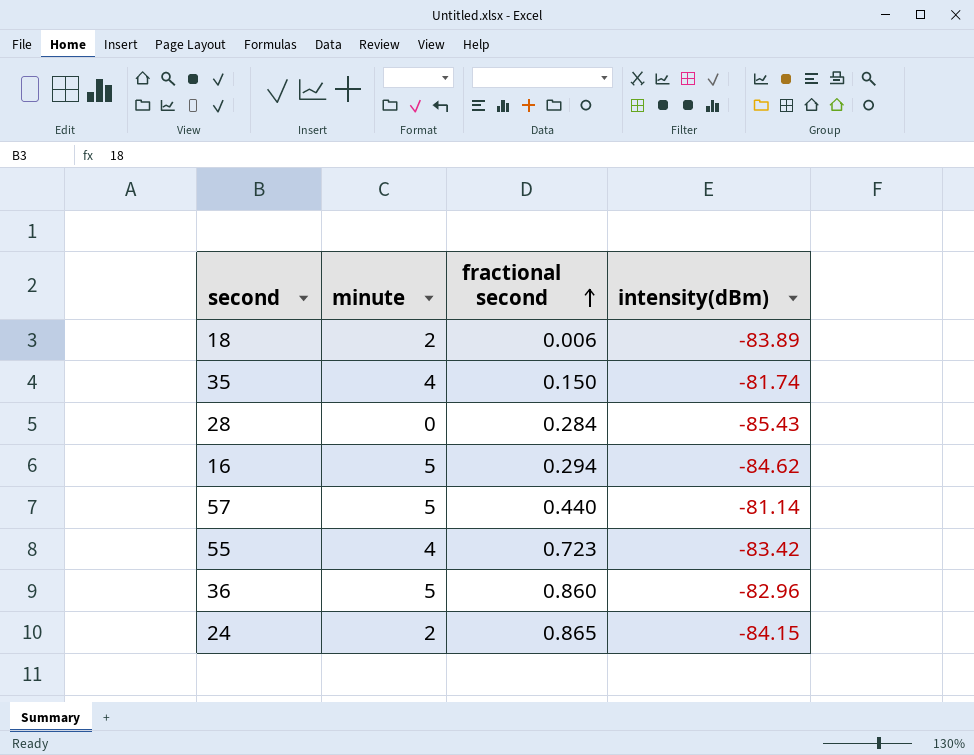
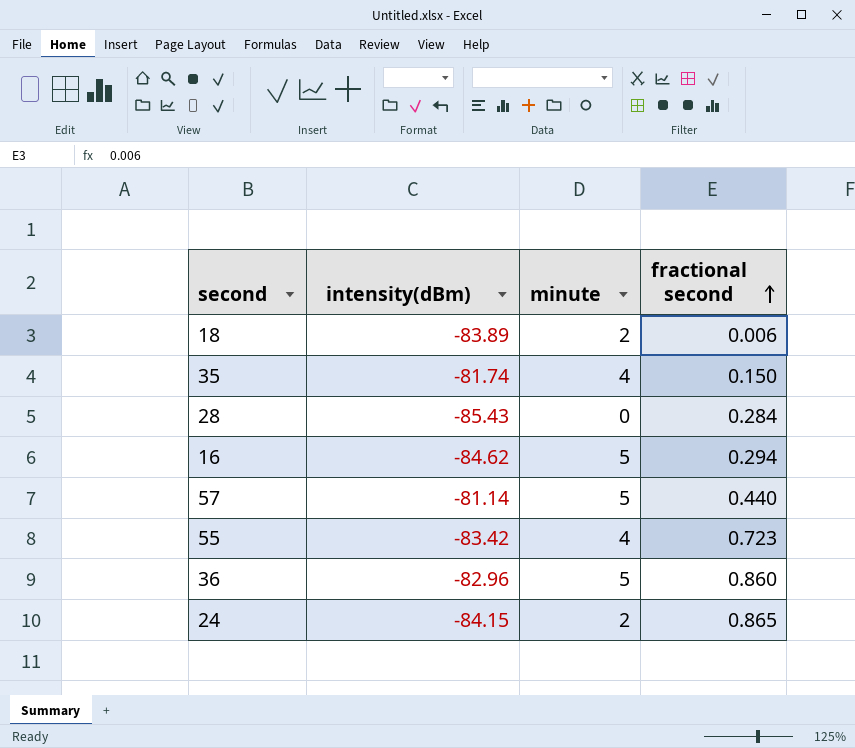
column intensity(dBm) | position: 4 -> 2

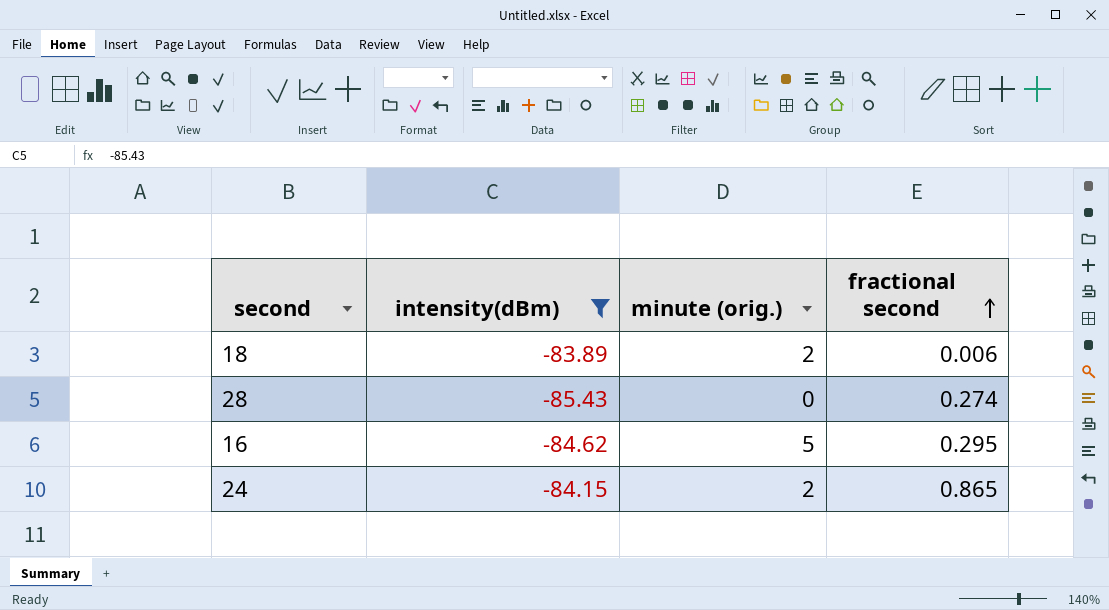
filter: none -> intensity(dBm) <= -83.89
column name: minute -> minute (orig.)
28 | fractional second: 0.284 -> 0.274
16 | fractional second: 0.294 -> 0.295

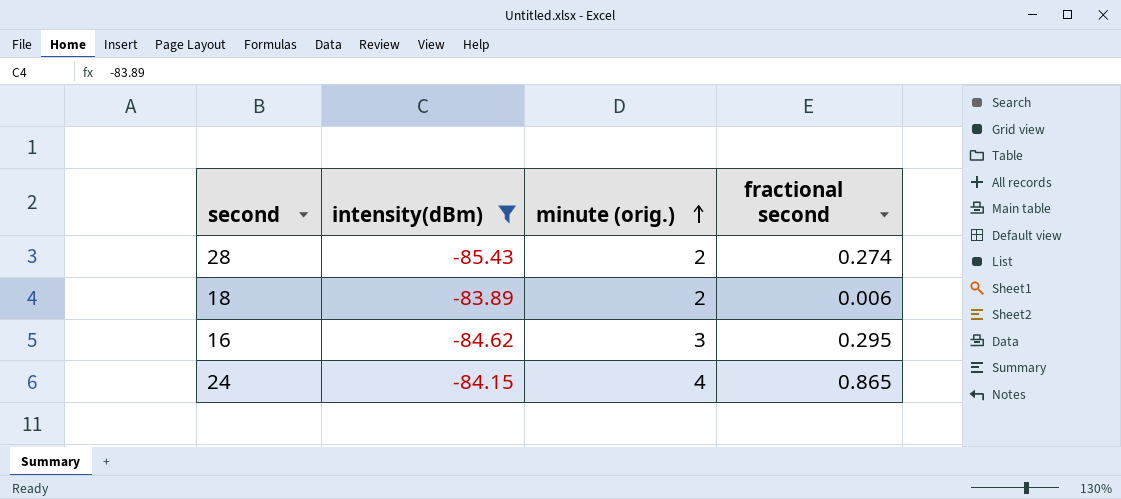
row order: fractional second ascending -> minute (orig.) ascending
28 | minute (orig.): 0 -> 2
16 | minute (orig.): 5 -> 3
24 | minute (orig.): 2 -> 4

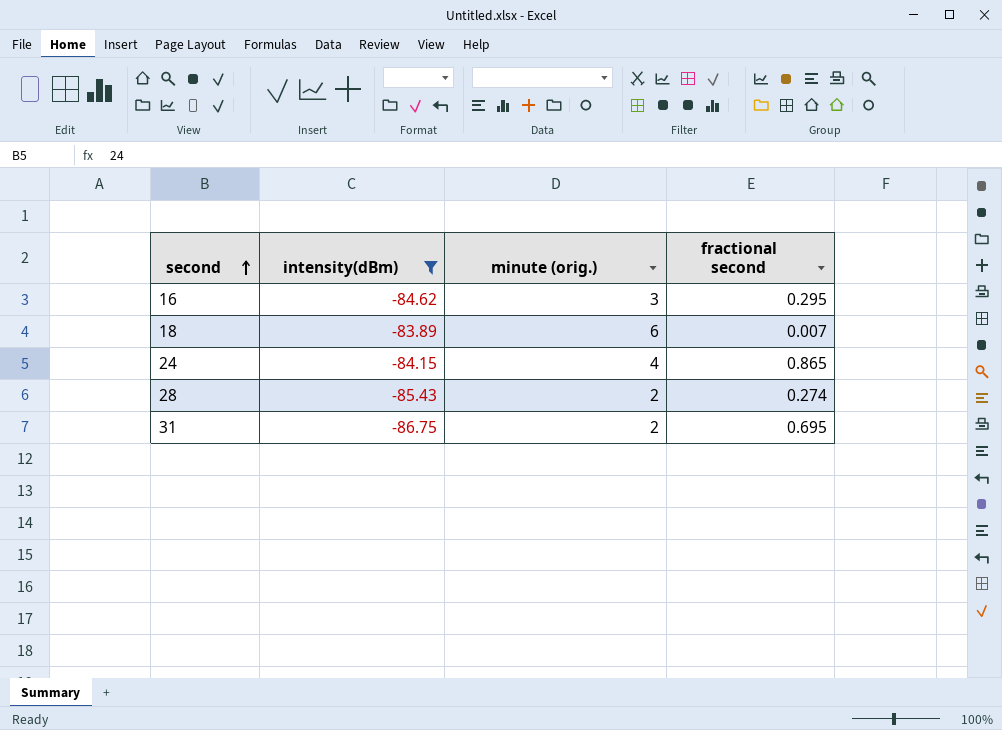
row order: minute (orig.) ascending -> second ascending
18 | minute (orig.): 2 -> 6
18 | fractional second: 0.006 -> 0.007
row 31: none -> -86.75 | 2 | 0.695

